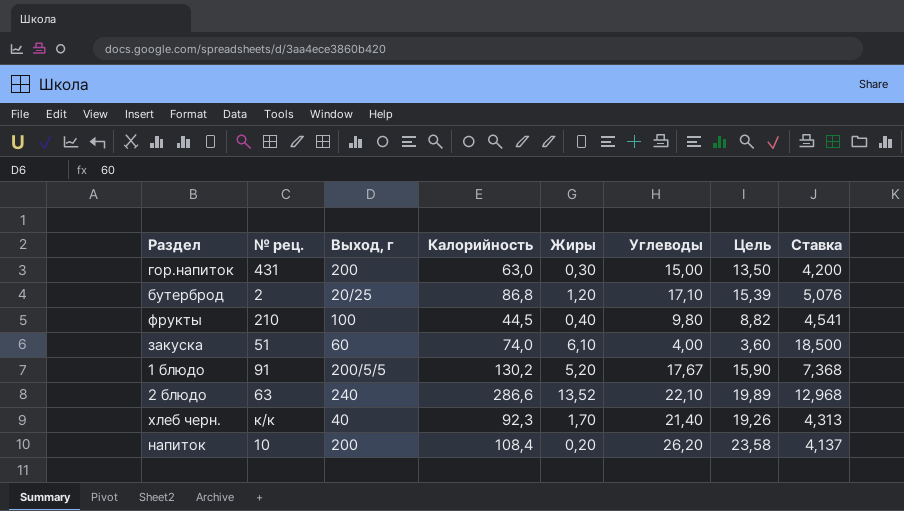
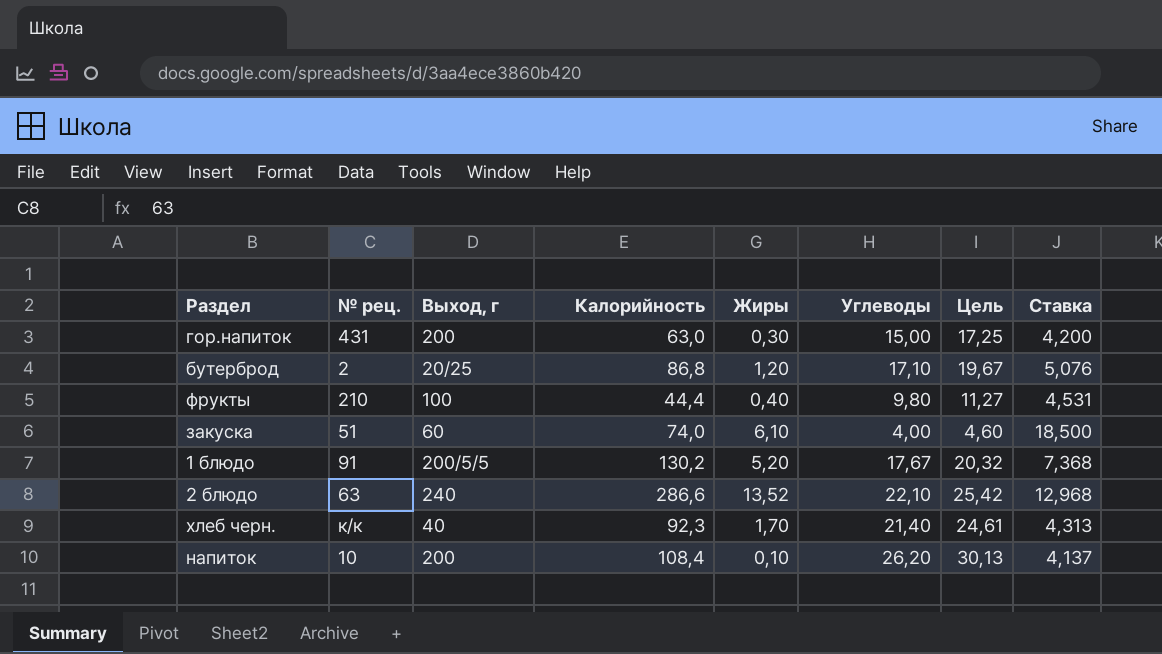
column Цель | formula: [Углеводы] * 0,9 -> [Углеводы] * 1,15
фрукты | Калорийность: 44,5 -> 44,4
фрукты | Ставка: 4,541 -> 4,531
напиток | Жиры: 0,20 -> 0,10

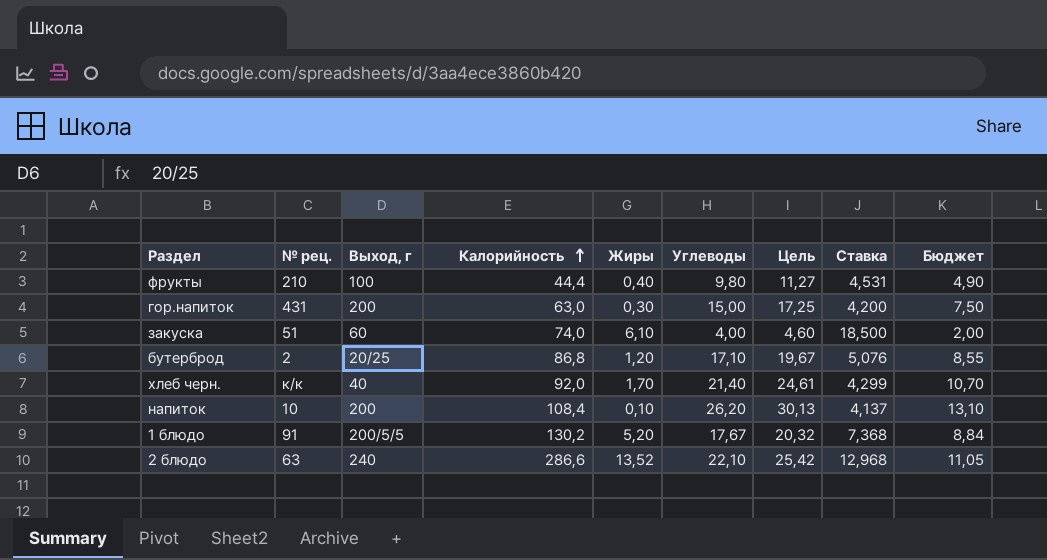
row order: none -> Калорийность ascending
column Бюджет | formula: none -> [Углеводы] * 0,5
хлеб черн. | Калорийность: 92,3 -> 92,0
хлеб черн. | Ставка: 4,313 -> 4,299

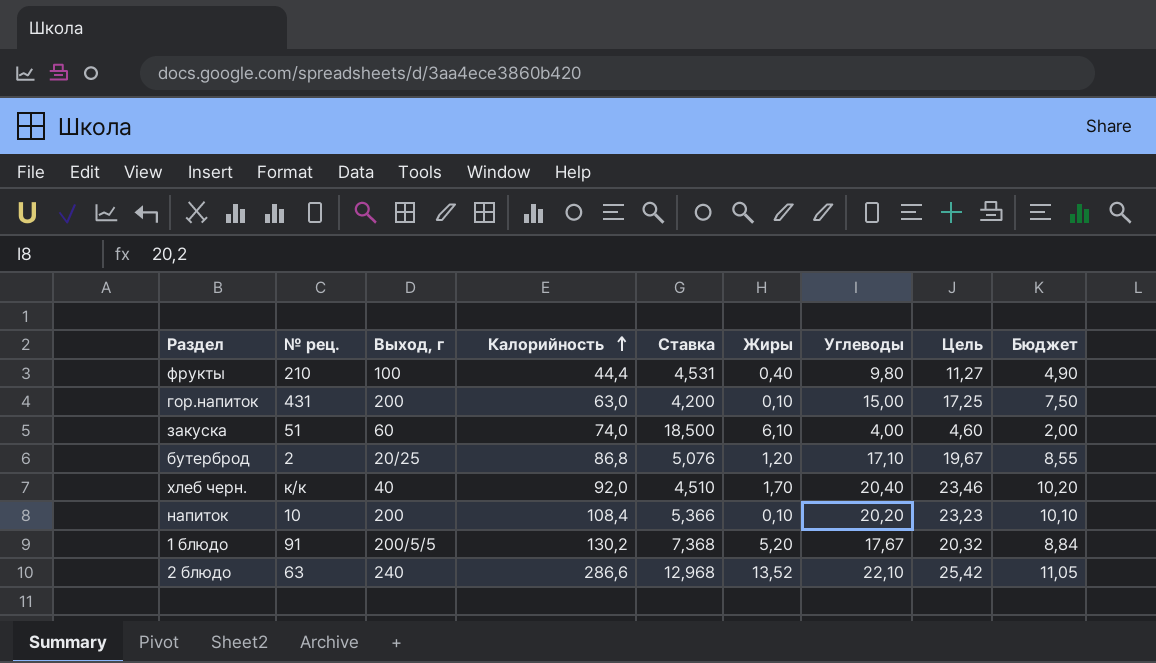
column Ставка | position: 8 -> 5
гор.напиток | Жиры: 0,30 -> 0,10
хлеб черн. | Ставка: 4,299 -> 4,510
хлеб черн. | Углеводы: 21,40 -> 20,40
хлеб черн. | Цель: 24,61 -> 23,46
хлеб черн. | Бюджет: 10,70 -> 10,20
напиток | Ставка: 4,137 -> 5,366
напиток | Углеводы: 26,20 -> 20,20
напиток | Цель: 30,13 -> 23,23
напиток | Бюджет: 13,10 -> 10,10

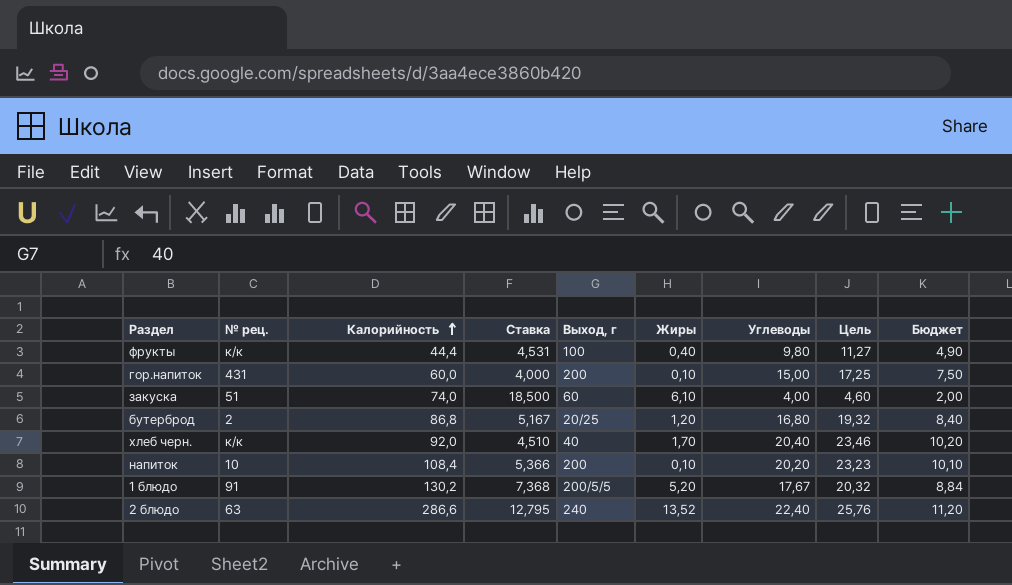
column Выход, г | position: 3 -> 5
фрукты | № рец.: 210 -> к/к
гор.напиток | Калорийность: 63,0 -> 60,0
гор.напиток | Ставка: 4,200 -> 4,000
бутерброд | Ставка: 5,076 -> 5,167
бутерброд | Углеводы: 17,10 -> 16,80
бутерброд | Цель: 19,67 -> 19,32
бутерброд | Бюджет: 8,55 -> 8,40
2 блюдо | Ставка: 12,968 -> 12,795
2 блюдо | Углеводы: 22,10 -> 22,40
2 блюдо | Цель: 25,42 -> 25,76
2 блюдо | Бюджет: 11,05 -> 11,20

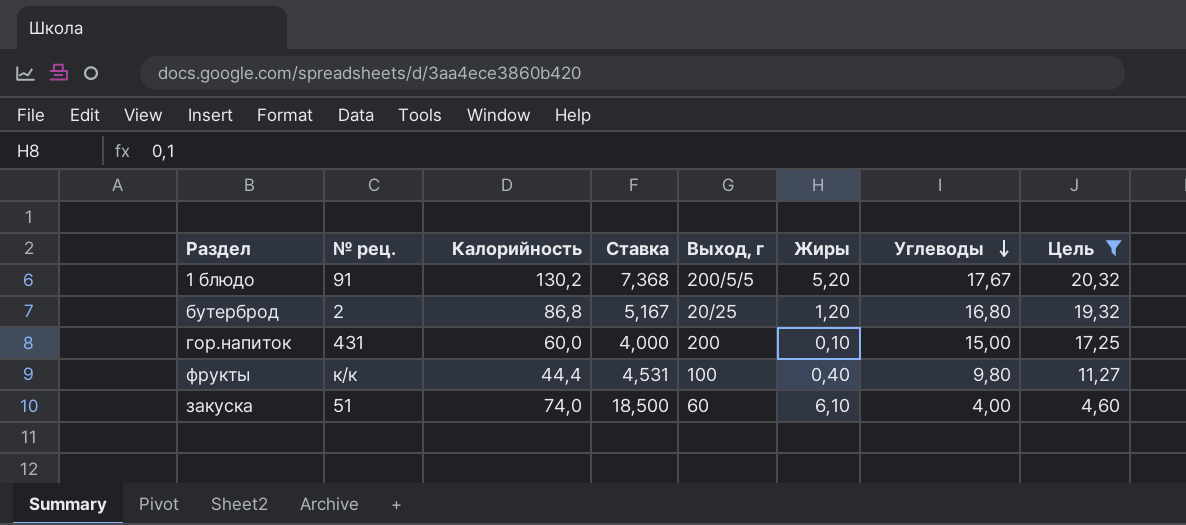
filter: none -> Цель <= 20,32
row order: Калорийность ascending -> Углеводы descending
column Бюджет | formula: [Углеводы] * 0,5 -> none

